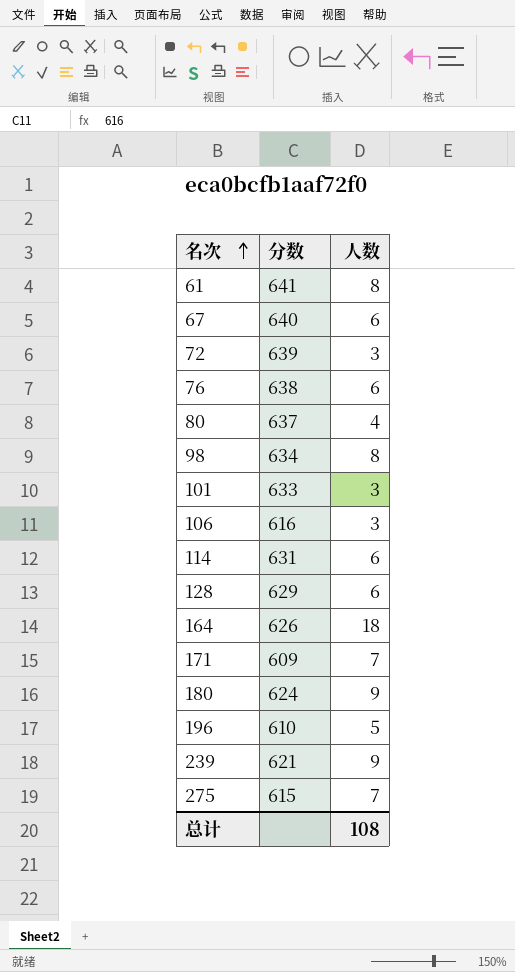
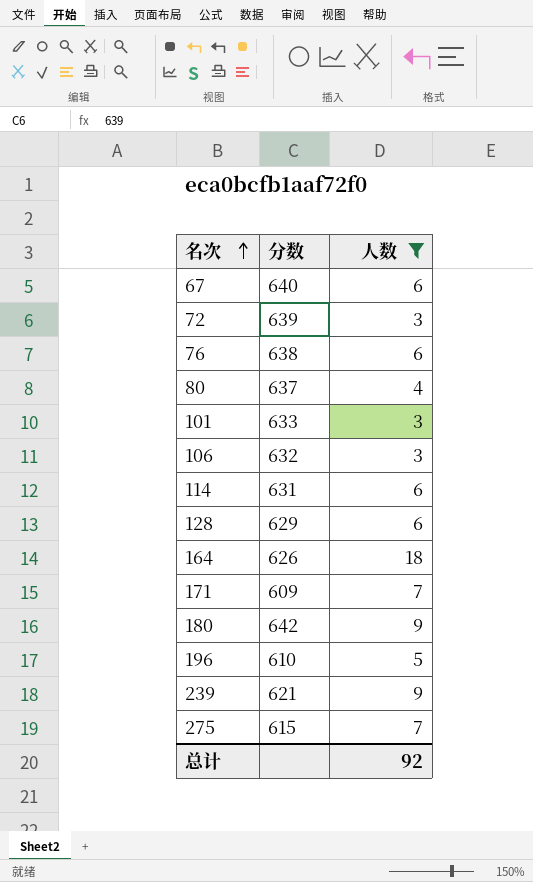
filter: none -> 人数 != 8
106 | 分数: 616 -> 632
180 | 分数: 624 -> 642
总计 | 人数: 108 -> 92

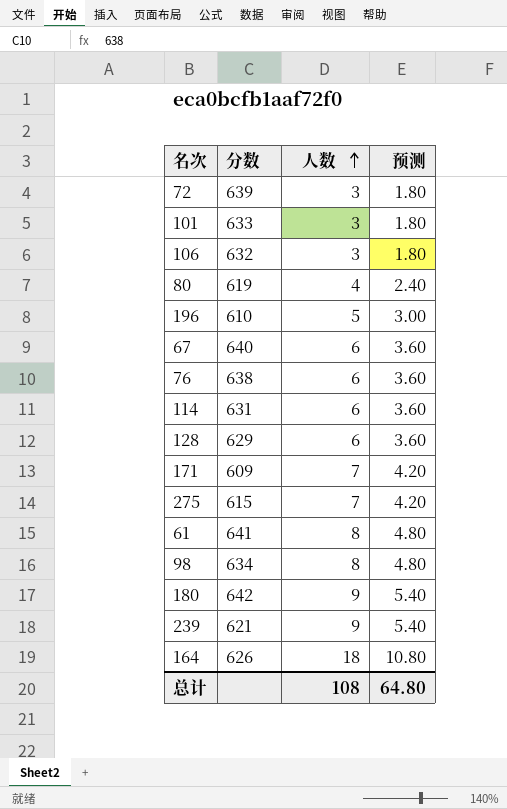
filter: 人数 != 8 -> none
row order: 名次 ascending -> 人数 ascending
column 预测 | formula: none -> [人数] * 0.6
80 | 分数: 637 -> 619
总计 | 人数: 92 -> 108

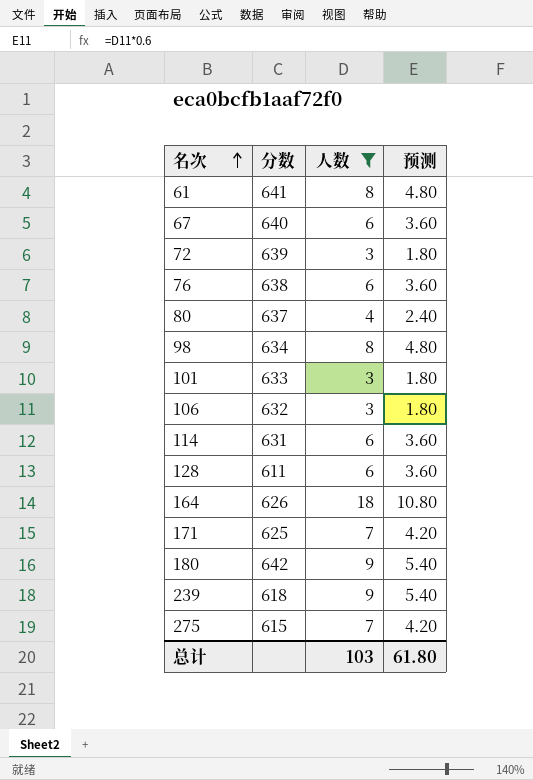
filter: none -> 人数 != 5
row order: 人数 ascending -> 名次 ascending
80 | 分数: 619 -> 637
128 | 分数: 629 -> 611
171 | 分数: 609 -> 625
239 | 分数: 621 -> 618
总计 | 人数: 108 -> 103
总计 | 预测: 64.80 -> 61.80

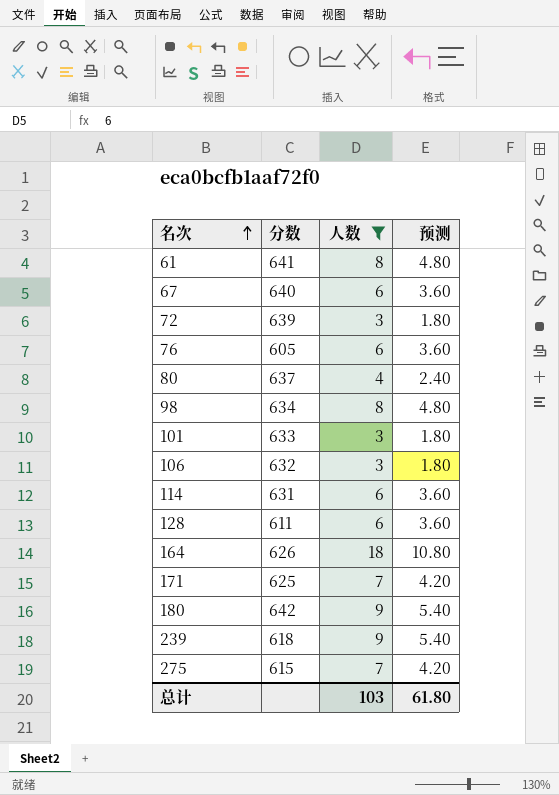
76 | 分数: 638 -> 605

